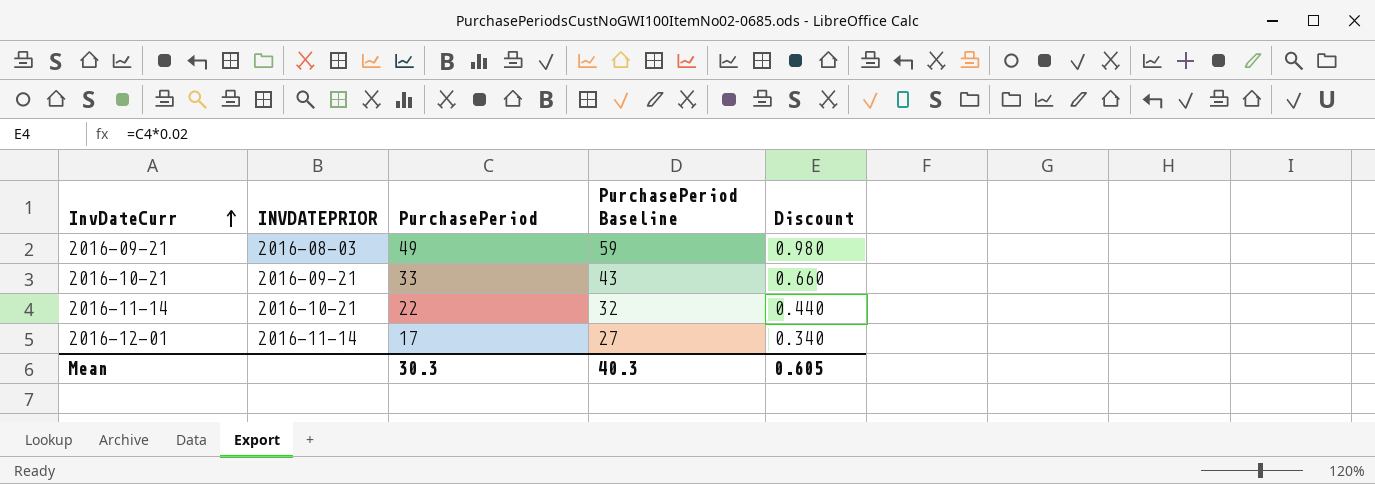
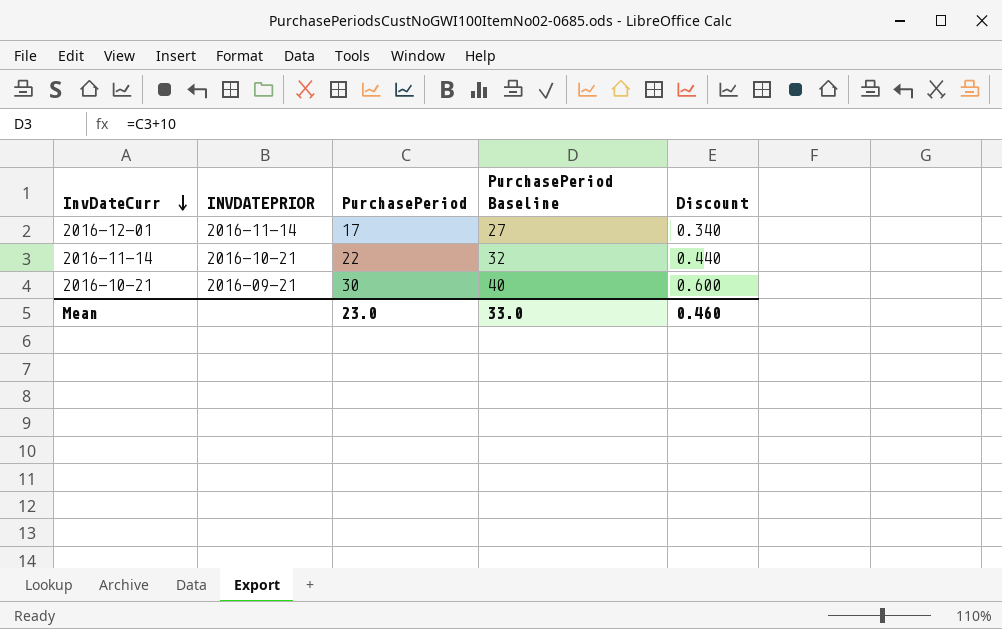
row order: InvDateCurr ascending -> InvDateCurr descending
row 2016-09-21: 2016-08-03 | 49 | 59 | 0.980 -> none
2016-10-21 | PurchasePeriod: 33 -> 30
2016-10-21 | PurchasePeriod Baseline: 43 -> 40
2016-10-21 | Discount: 0.660 -> 0.600
Mean | PurchasePeriod: 30.3 -> 23.0
Mean | PurchasePeriod Baseline: 40.3 -> 33.0
Mean | Discount: 0.605 -> 0.460

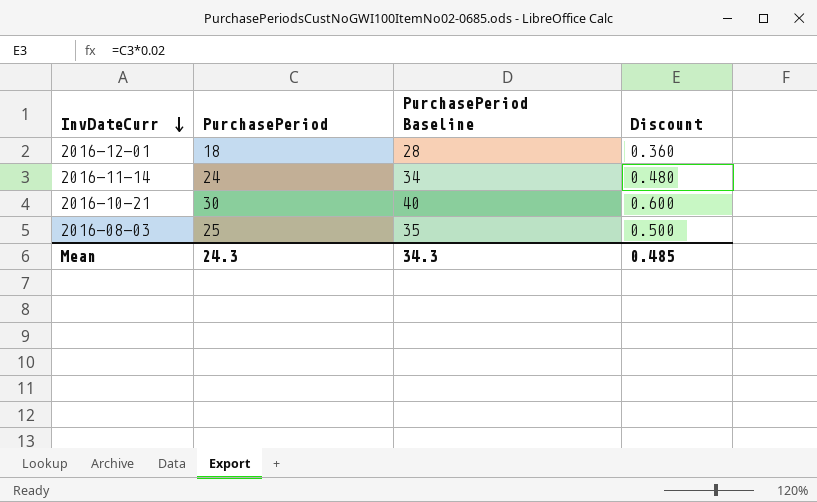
column INVDATEPRIOR | position: 2 -> none
2016-12-01 | PurchasePeriod: 17 -> 18
2016-12-01 | PurchasePeriod Baseline: 27 -> 28
2016-12-01 | Discount: 0.340 -> 0.360
2016-11-14 | PurchasePeriod: 22 -> 24
2016-11-14 | PurchasePeriod Baseline: 32 -> 34
2016-11-14 | Discount: 0.440 -> 0.480
row 2016-08-03: none -> 25 | 35 | 0.500
Mean | PurchasePeriod: 23.0 -> 24.3
Mean | PurchasePeriod Baseline: 33.0 -> 34.3
Mean | Discount: 0.460 -> 0.485

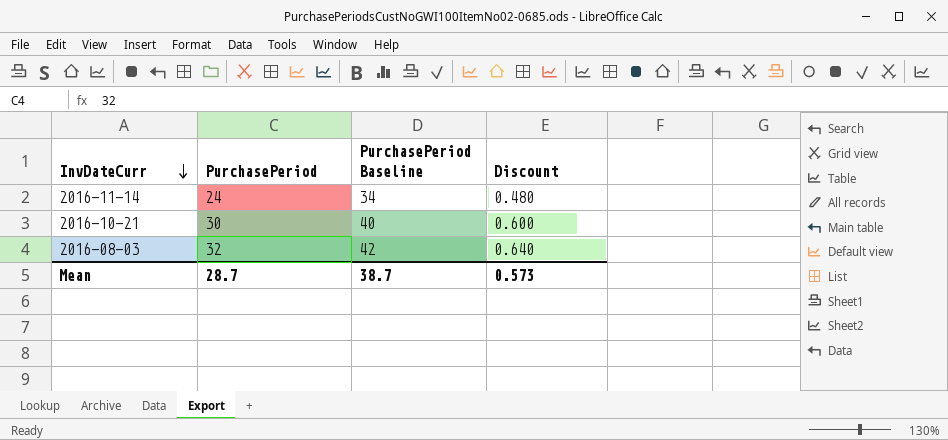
row 2016-12-01: 18 | 28 | 0.360 -> none
2016-08-03 | PurchasePeriod: 25 -> 32
2016-08-03 | PurchasePeriod Baseline: 35 -> 42
2016-08-03 | Discount: 0.500 -> 0.640
Mean | PurchasePeriod: 24.3 -> 28.7
Mean | PurchasePeriod Baseline: 34.3 -> 38.7
Mean | Discount: 0.485 -> 0.573

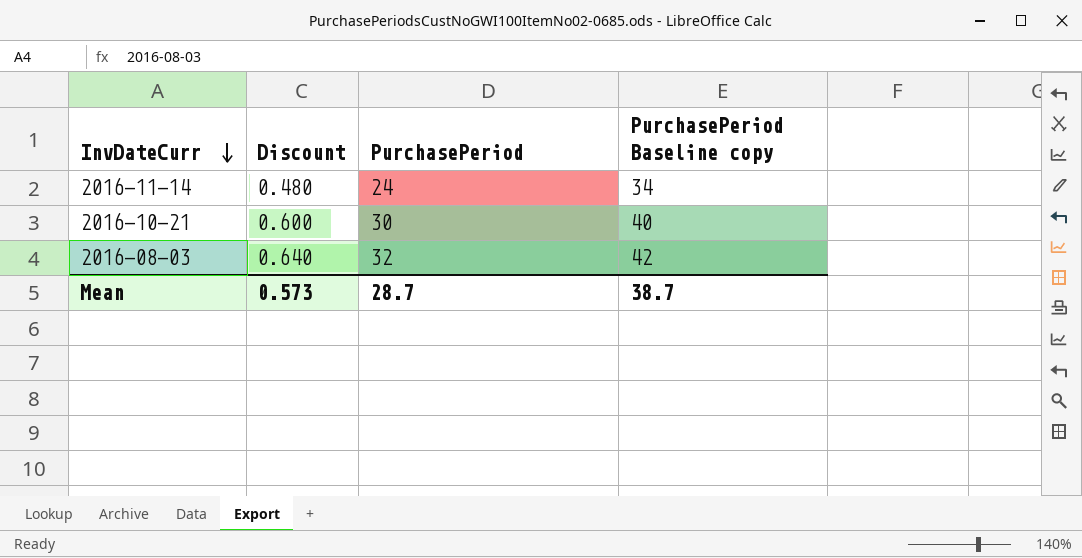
column Discount | position: 4 -> 2
column name: PurchasePeriod Baseline -> PurchasePeriod Baseline copy

